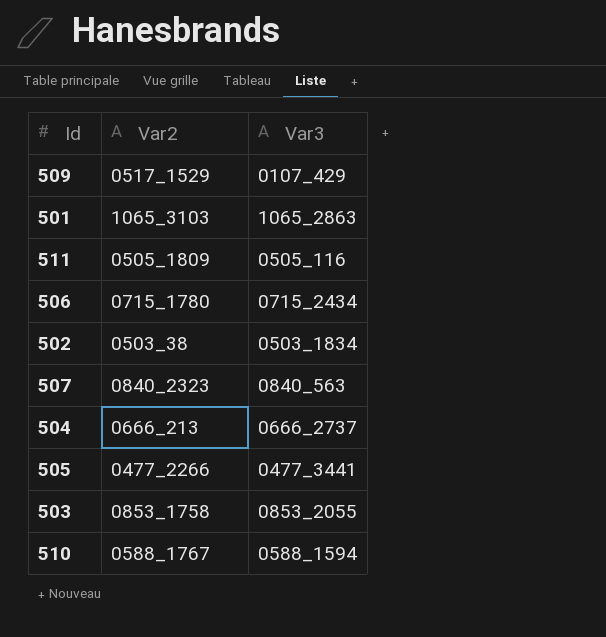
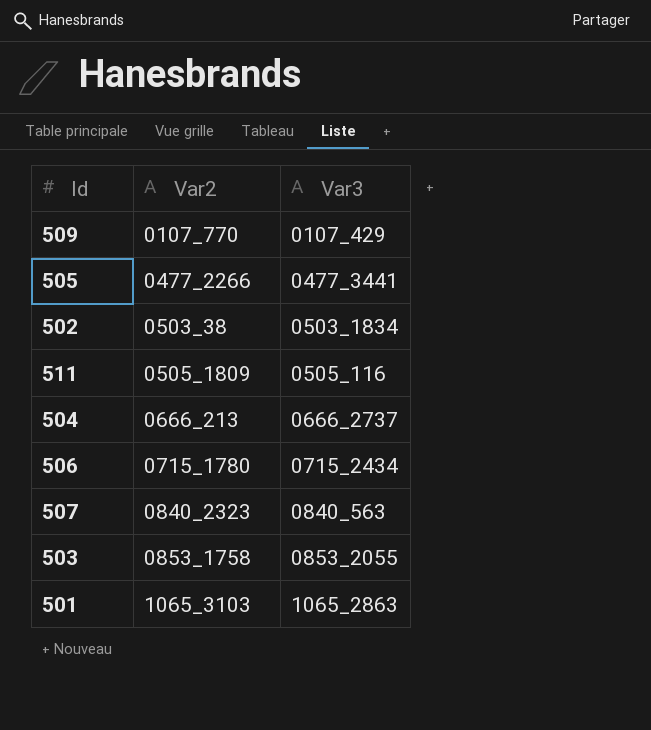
row order: none -> Var2 ascending
row 510: 0588_1767 | 0588_1594 -> none
509 | Var2: 0517_1529 -> 0107_770

